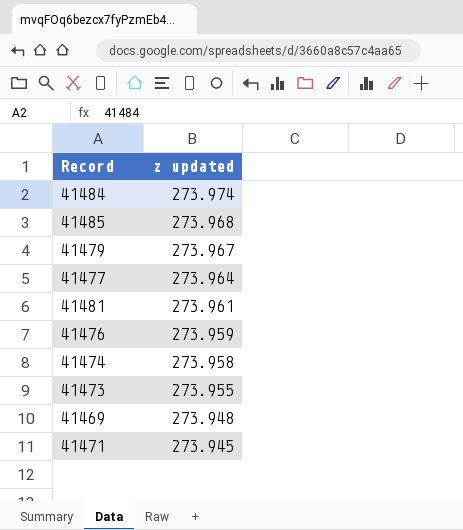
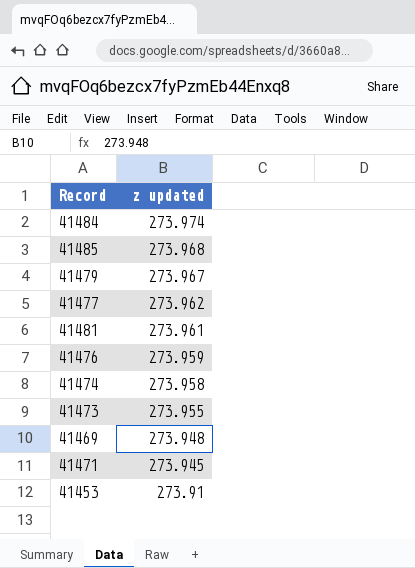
41477 | z updated: 273.964 -> 273.962
row 41453: none -> 273.91

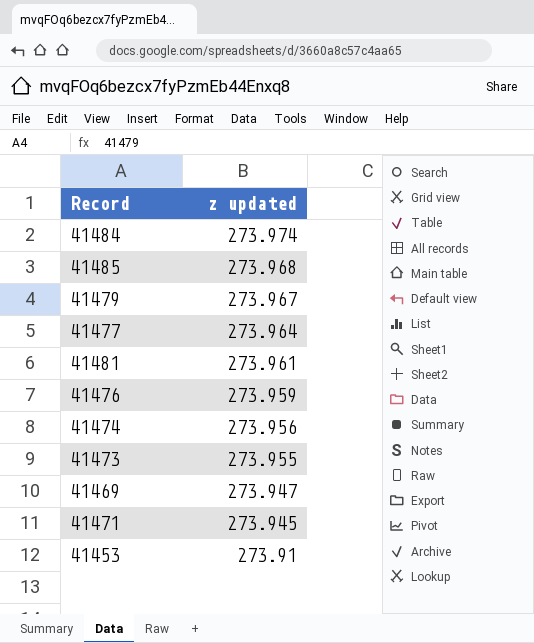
41477 | z updated: 273.962 -> 273.964
41474 | z updated: 273.958 -> 273.956
41469 | z updated: 273.948 -> 273.947

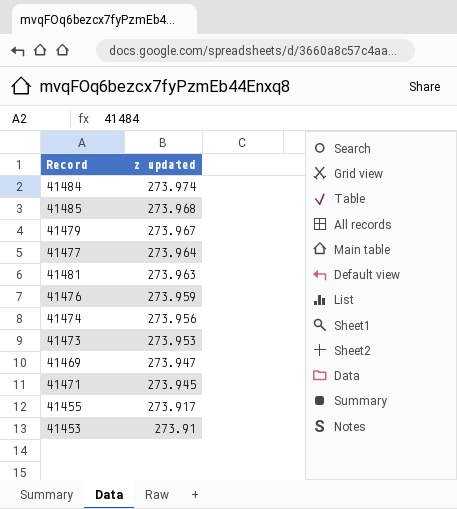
41481 | z updated: 273.961 -> 273.963
41473 | z updated: 273.955 -> 273.953
row 41455: none -> 273.917

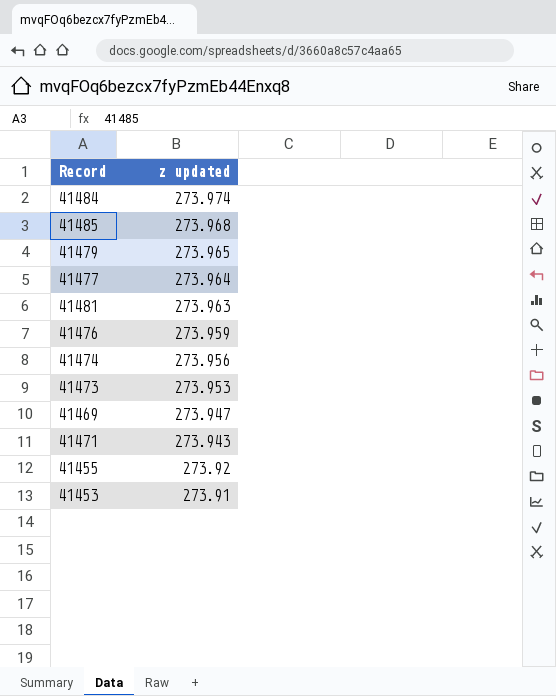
41479 | z updated: 273.967 -> 273.965
41471 | z updated: 273.945 -> 273.943
41455 | z updated: 273.917 -> 273.92

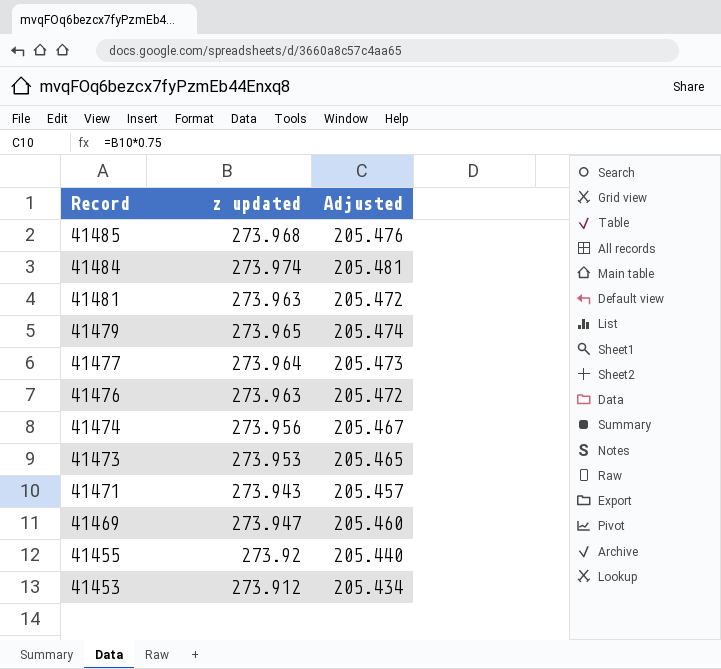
row order: z updated descending -> Record descending
column Adjusted | formula: none -> [z updated] * 0.75
41476 | z updated: 273.959 -> 273.963
41453 | z updated: 273.91 -> 273.912

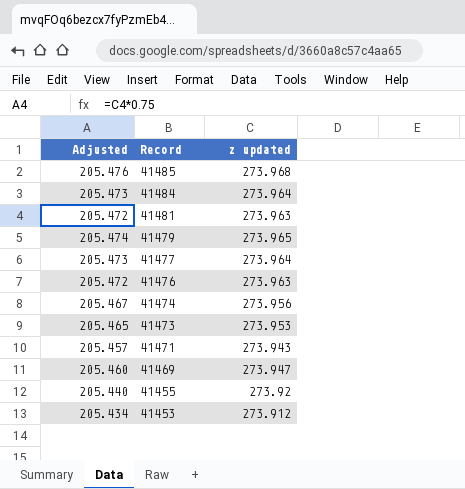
column Adjusted | position: 3 -> 1
41484 | Adjusted: 205.481 -> 205.473
41484 | z updated: 273.974 -> 273.964

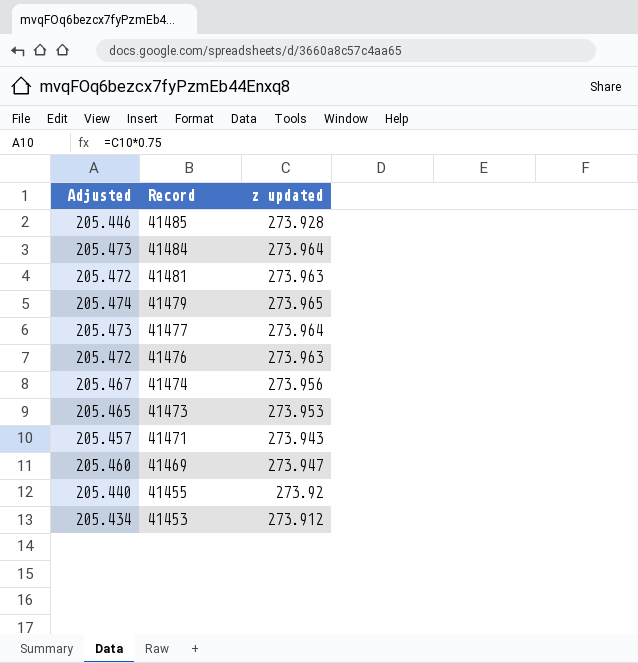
41485 | Adjusted: 205.476 -> 205.446
41485 | z updated: 273.968 -> 273.928

